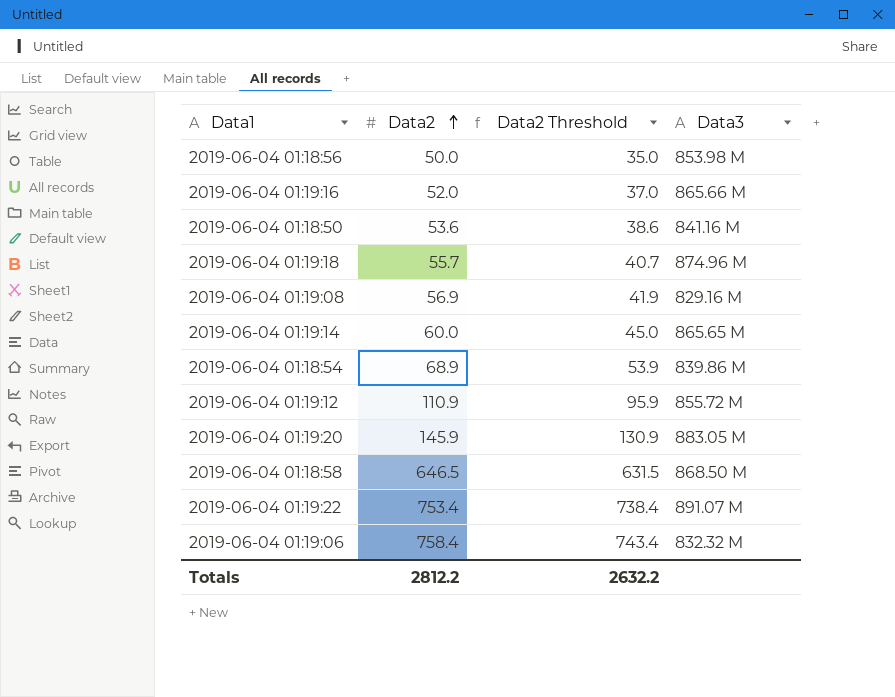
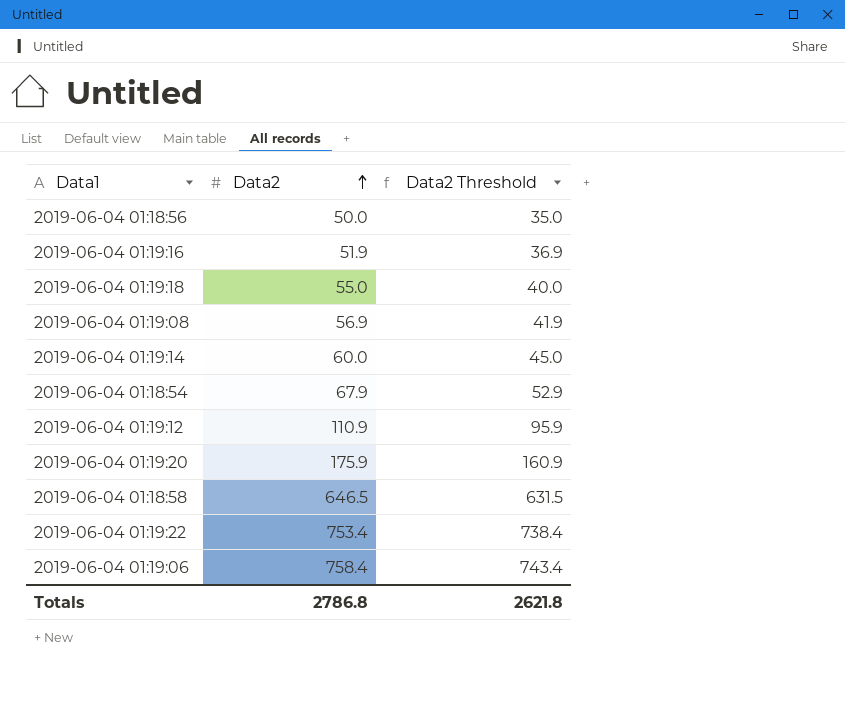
column Data3 | position: 4 -> none
row 2019-06-04 01:18:50: 53.6 | 38.6 | 841.16 M -> none
2019-06-04 01:19:16 | Data2: 52.0 -> 51.9
2019-06-04 01:19:16 | Data2 Threshold: 37.0 -> 36.9
2019-06-04 01:19:18 | Data2: 55.7 -> 55.0
2019-06-04 01:19:18 | Data2 Threshold: 40.7 -> 40.0
2019-06-04 01:18:54 | Data2: 68.9 -> 67.9
2019-06-04 01:18:54 | Data2 Threshold: 53.9 -> 52.9
2019-06-04 01:19:20 | Data2: 145.9 -> 175.9
2019-06-04 01:19:20 | Data2 Threshold: 130.9 -> 160.9
Totals | Data2: 2812.2 -> 2786.8
Totals | Data2 Threshold: 2632.2 -> 2621.8

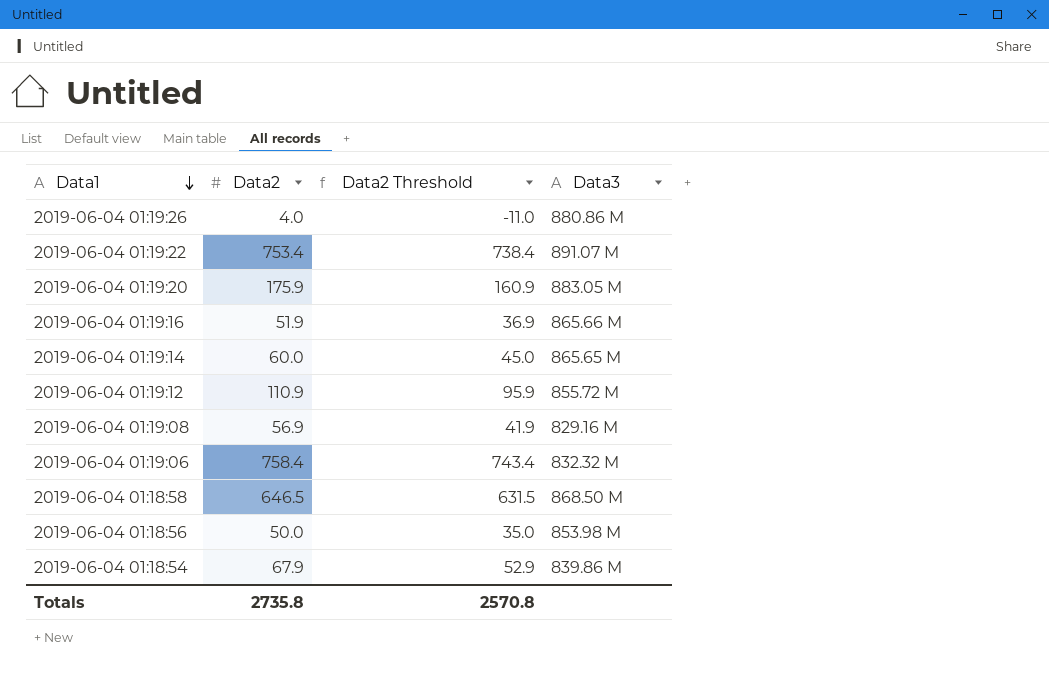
row order: Data2 ascending -> Data1 descending
column Data3 | position: none -> 4
row 2019-06-04 01:19:18: 55.0 | 40.0 -> none
row 2019-06-04 01:19:26: none -> 4.0 | -11.0 | 880.86 M
Totals | Data2: 2786.8 -> 2735.8
Totals | Data2 Threshold: 2621.8 -> 2570.8

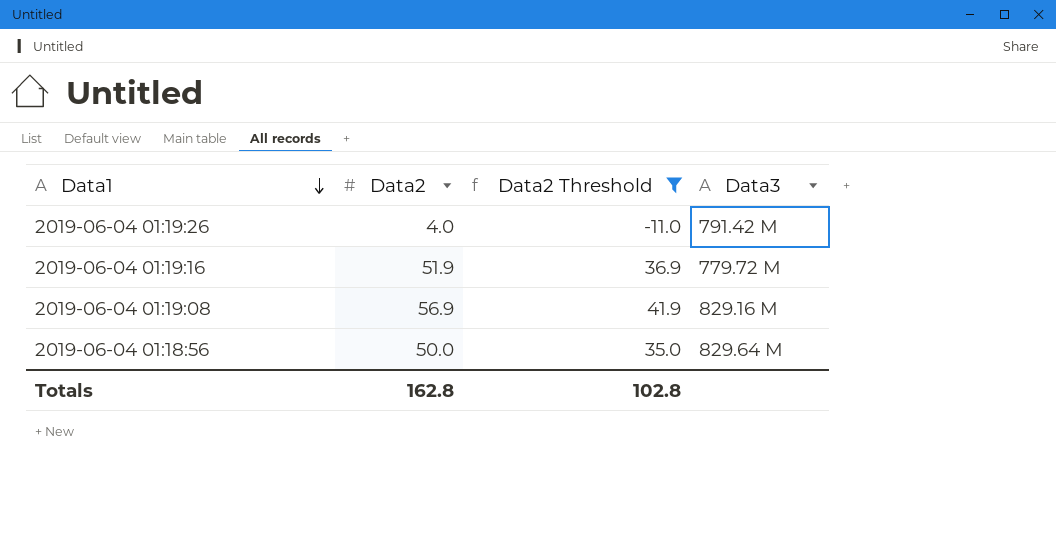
filter: none -> Data2 Threshold <= 41.9
2019-06-04 01:19:26 | Data3: 880.86 M -> 791.42 M
2019-06-04 01:19:16 | Data3: 865.66 M -> 779.72 M
2019-06-04 01:18:56 | Data3: 853.98 M -> 829.64 M
Totals | Data2: 2735.8 -> 162.8
Totals | Data2 Threshold: 2570.8 -> 102.8

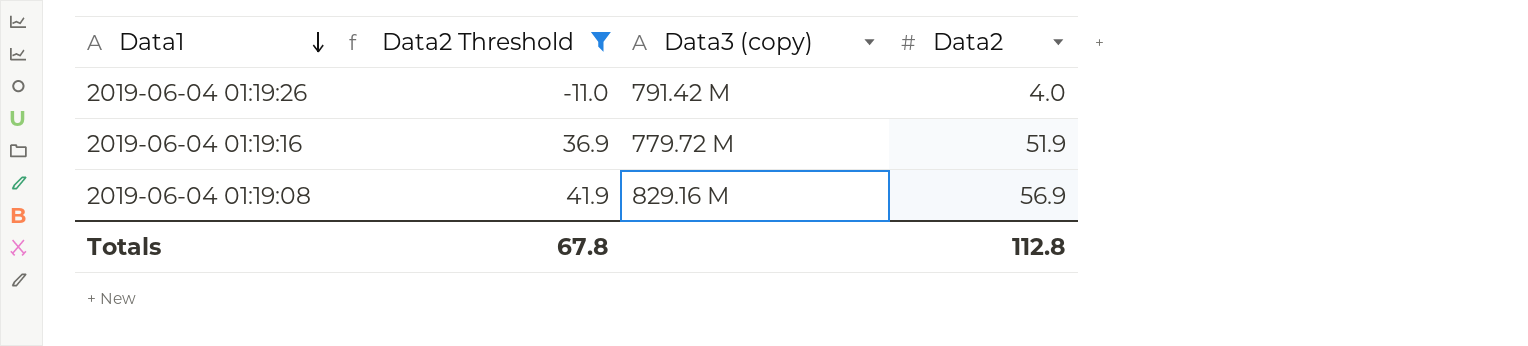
column name: Data3 -> Data3 (copy)
column Data2 | position: 2 -> 4
row 2019-06-04 01:18:56: 50.0 | 35.0 | 829.64 M -> none
Totals | Data2 Threshold: 102.8 -> 67.8
Totals | Data2: 162.8 -> 112.8

